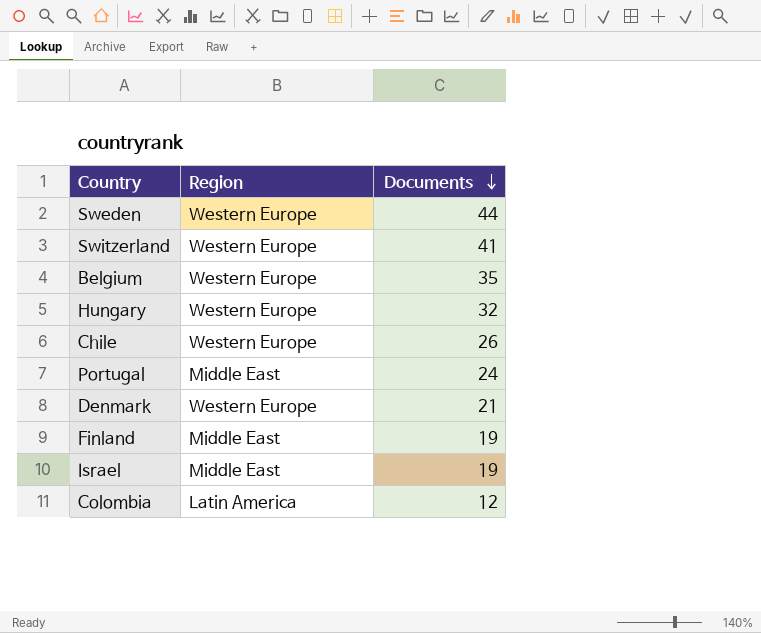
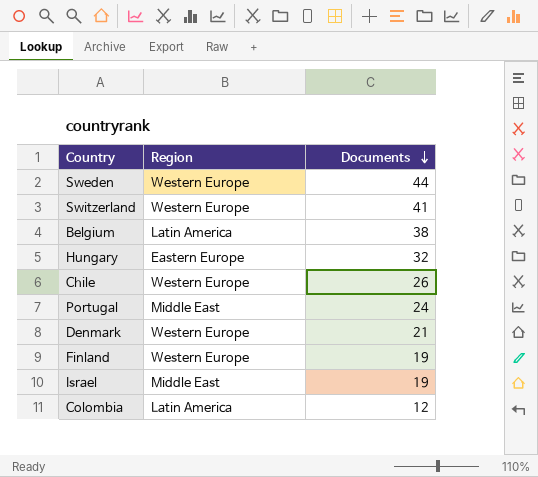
Belgium | Region: Western Europe -> Latin America
Belgium | Documents: 35 -> 38
Hungary | Region: Western Europe -> Eastern Europe
Finland | Region: Middle East -> Western Europe

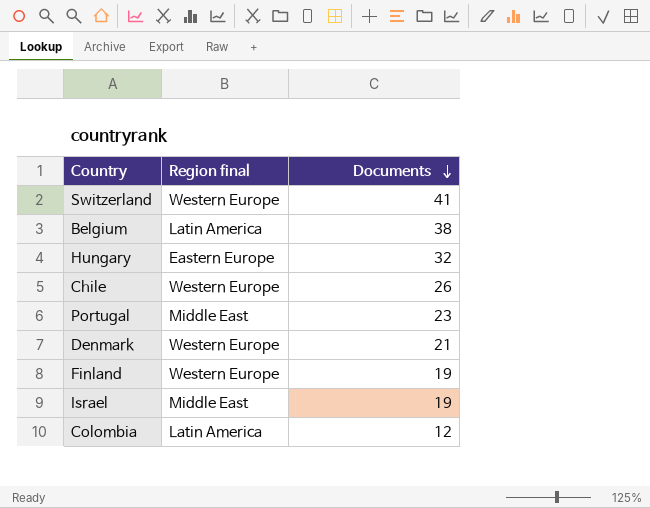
column name: Region -> Region final
row Sweden: Western Europe | 44 -> none
Portugal | Documents: 24 -> 23

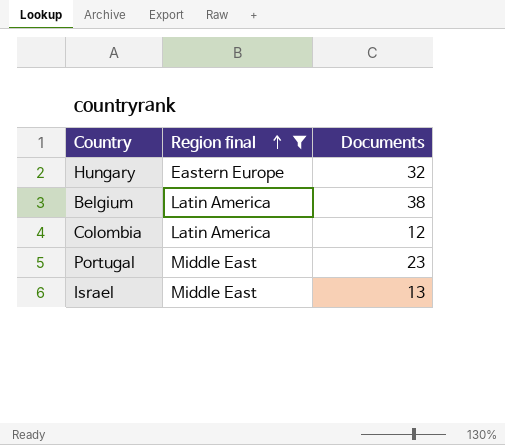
filter: none -> Region final != Western Europe
row order: Documents descending -> Region final ascending
Israel | Documents: 19 -> 13

